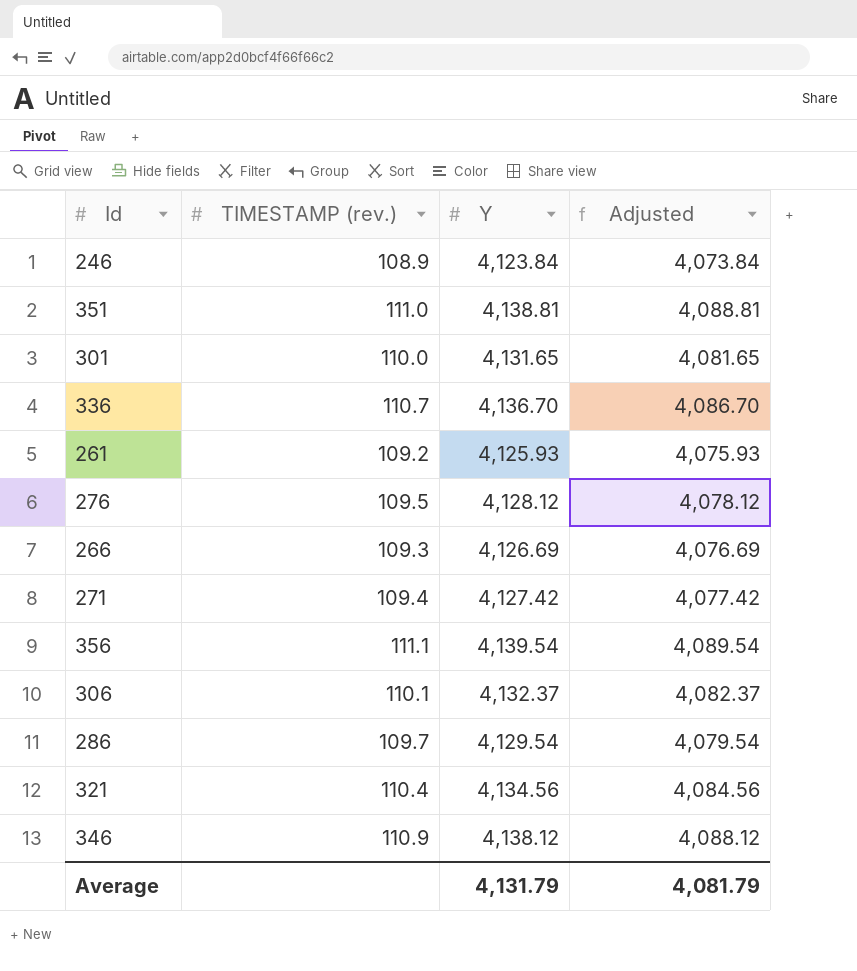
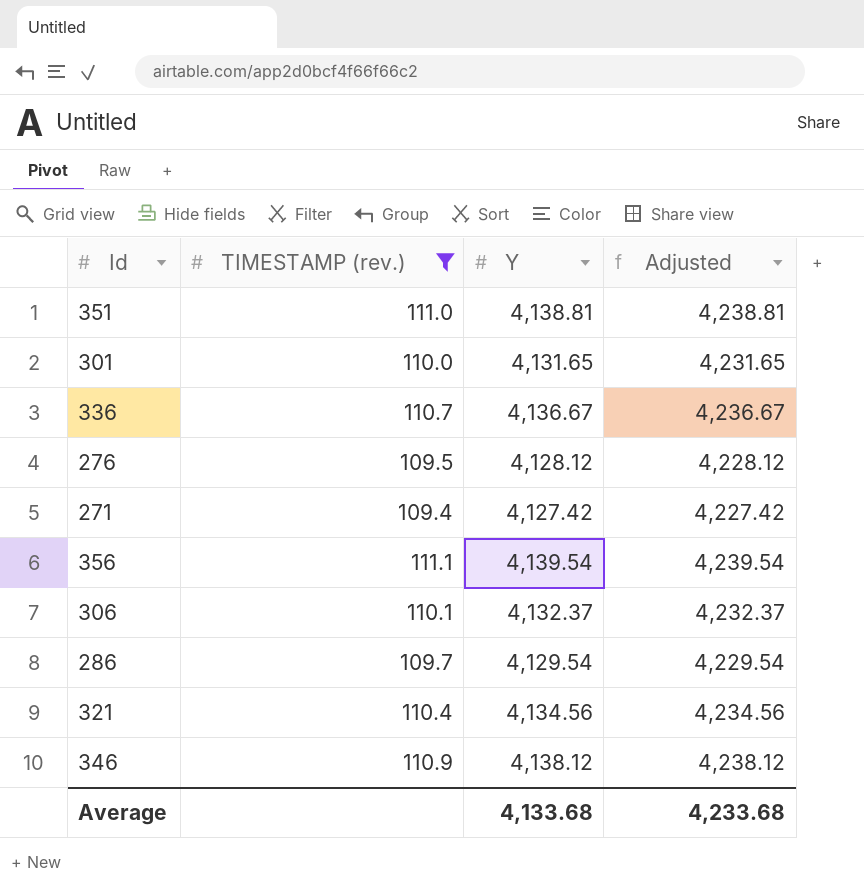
filter: none -> TIMESTAMP (rev.) >= 109.4
column Adjusted | formula: [Y] - 50 -> [Y] + 100
336 | Y: 4,136.70 -> 4,136.67
Average | Y: 4,131.79 -> 4,133.68
Average | Adjusted: 4,081.79 -> 4,233.68

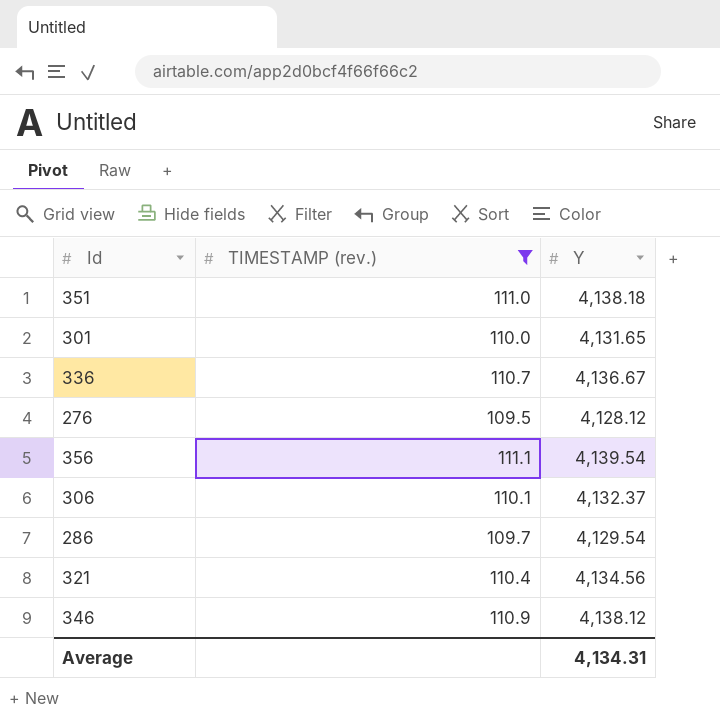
column Adjusted | formula: [Y] + 100 -> none
row 271: 109.4 | 4,127.42 | 4,227.42 -> none
351 | Y: 4,138.81 -> 4,138.18
Average | Y: 4,133.68 -> 4,134.31

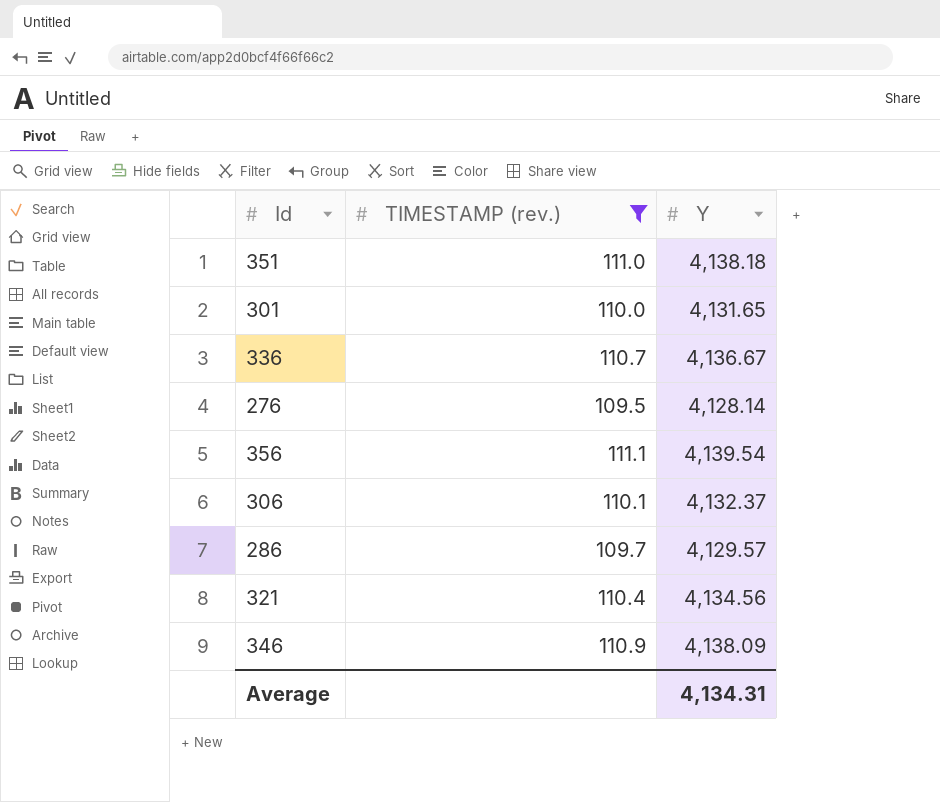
276 | Y: 4,128.12 -> 4,128.14
286 | Y: 4,129.54 -> 4,129.57
346 | Y: 4,138.12 -> 4,138.09

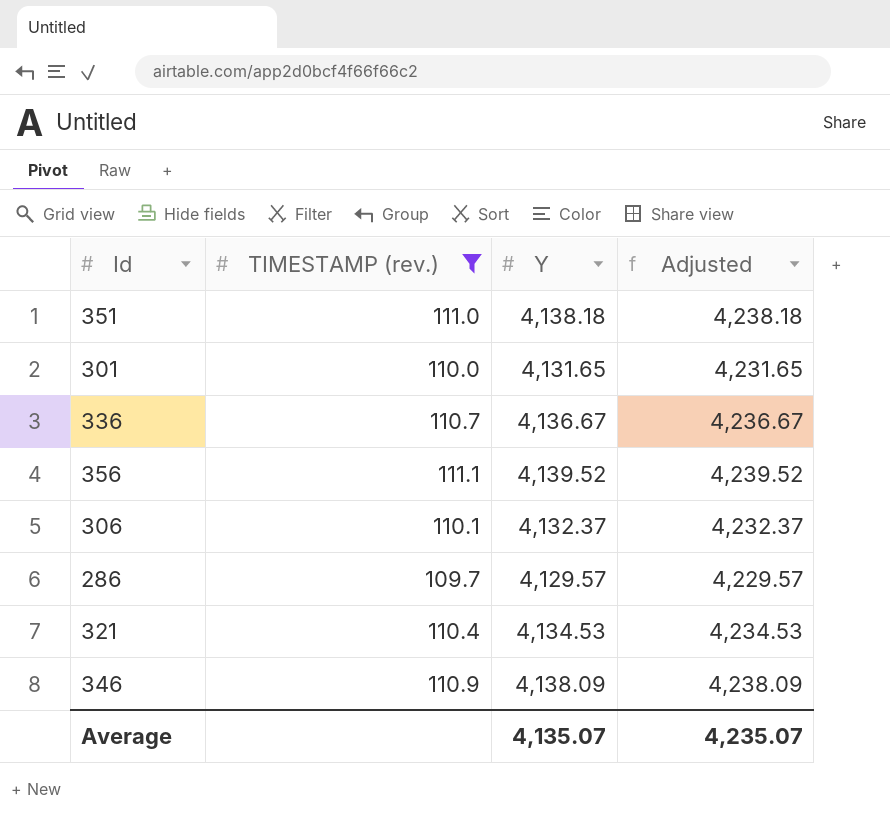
column Adjusted | formula: none -> [Y] + 100
row 276: 109.5 | 4,128.14 -> none
356 | Y: 4,139.54 -> 4,139.52
321 | Y: 4,134.56 -> 4,134.53
Average | Y: 4,134.31 -> 4,135.07

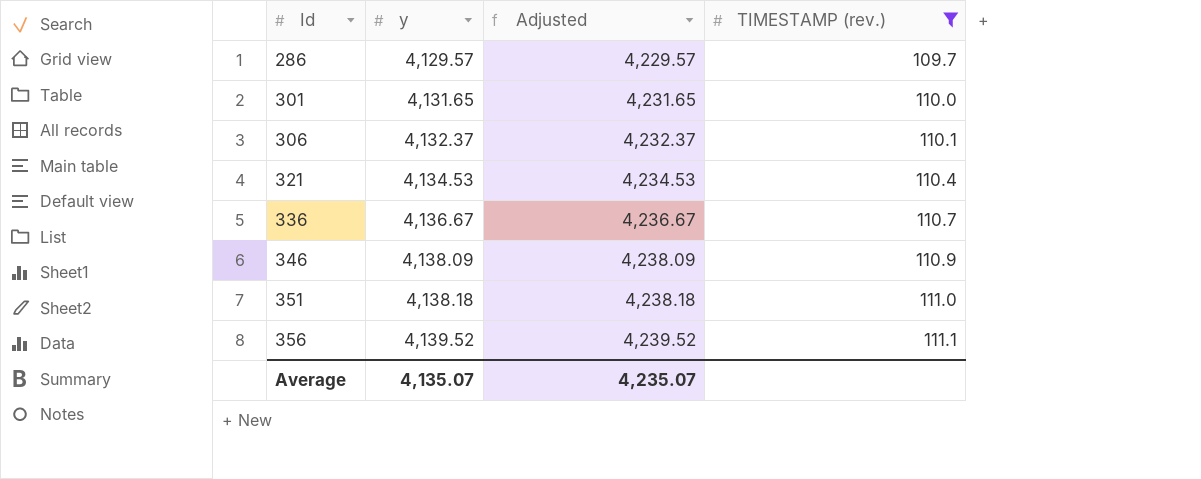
row order: none -> Id ascending
column name: Y -> y
column TIMESTAMP (rev.) | position: 2 -> 4

